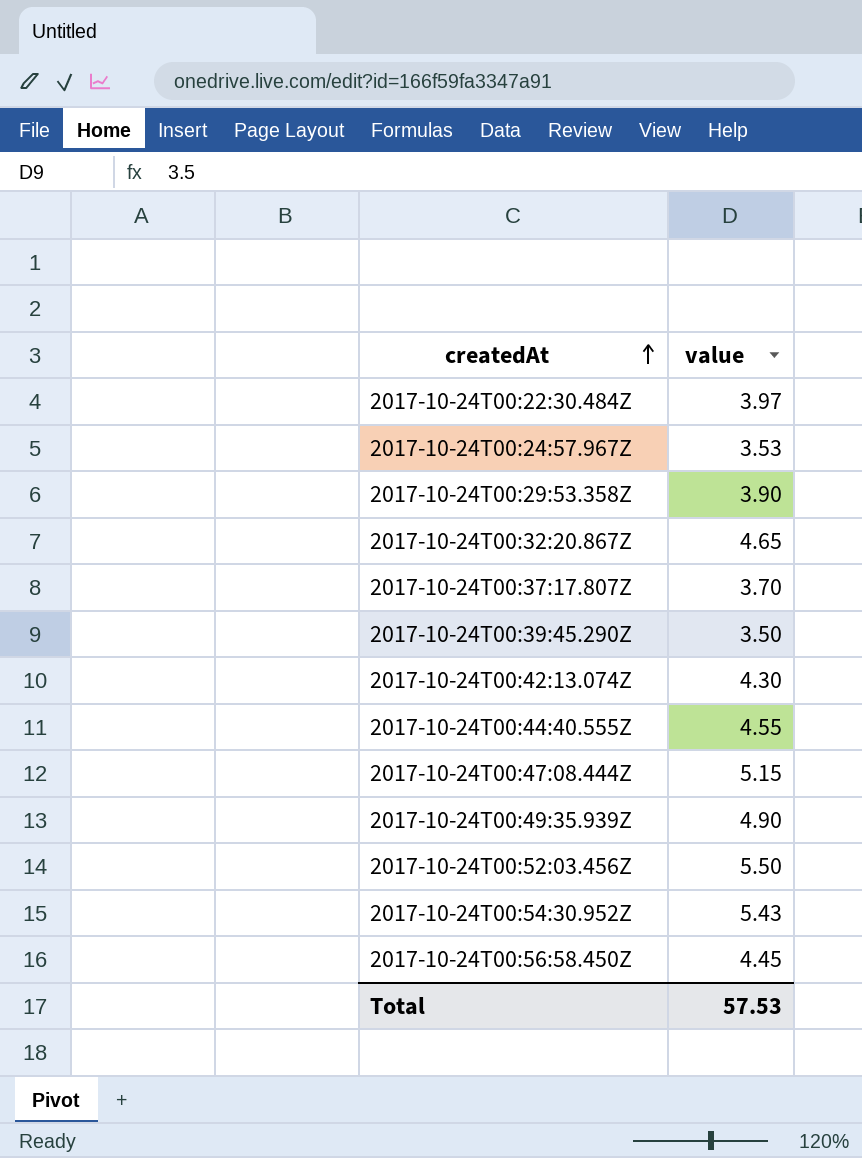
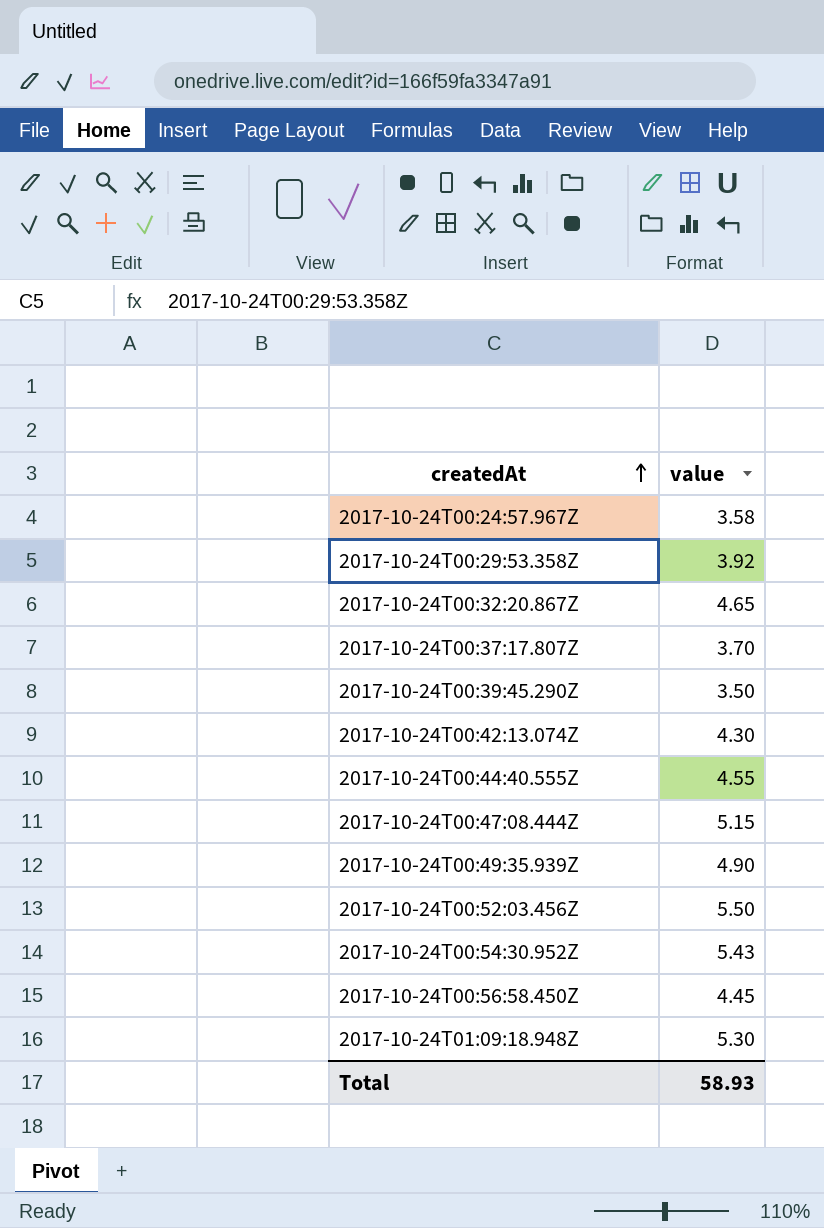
row 2017-10-24T00:22:30.484Z: 3.97 -> none
2017-10-24T00:24:57.967Z | value: 3.53 -> 3.58
2017-10-24T00:29:53.358Z | value: 3.90 -> 3.92
row 2017-10-24T01:09:18.948Z: none -> 5.30
Total | value: 57.53 -> 58.93

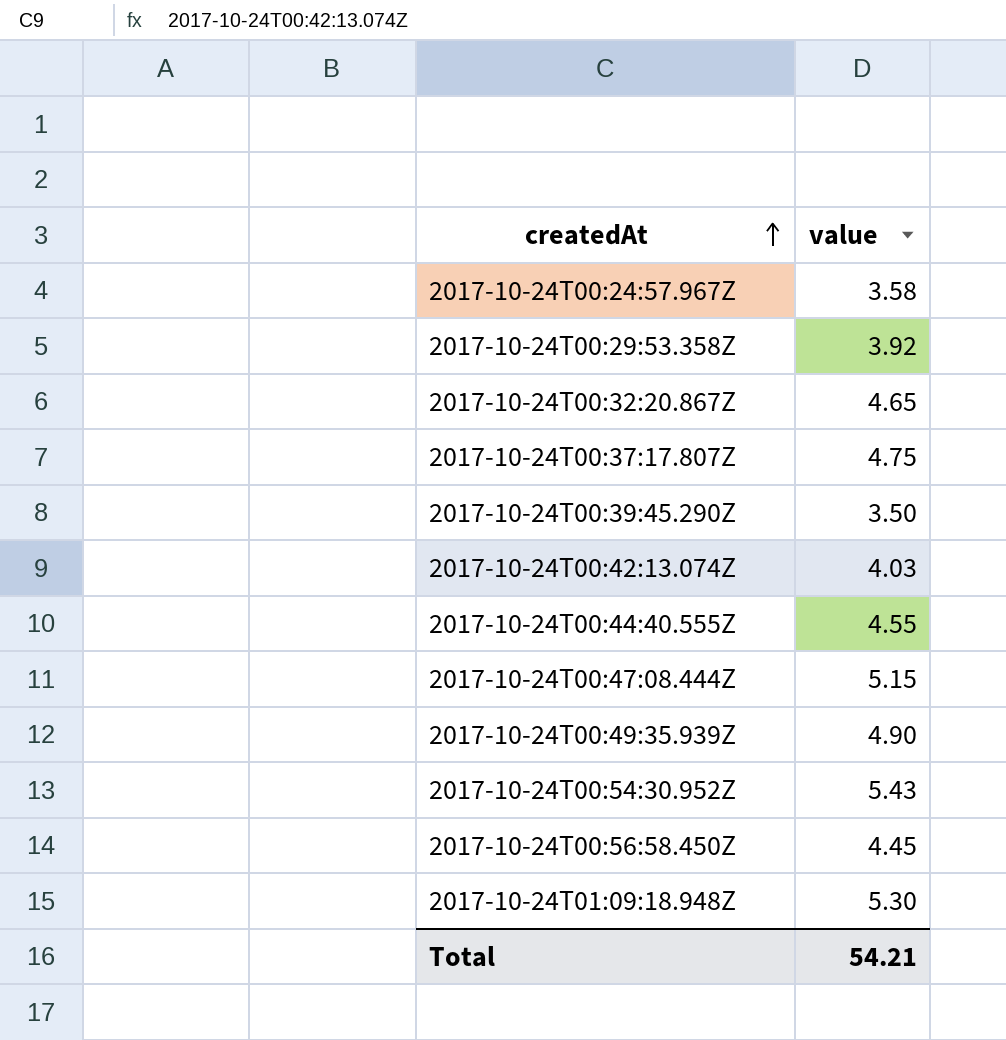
row 2017-10-24T00:52:03.456Z: 5.50 -> none
2017-10-24T00:37:17.807Z | value: 3.70 -> 4.75
2017-10-24T00:42:13.074Z | value: 4.30 -> 4.03
Total | value: 58.93 -> 54.21

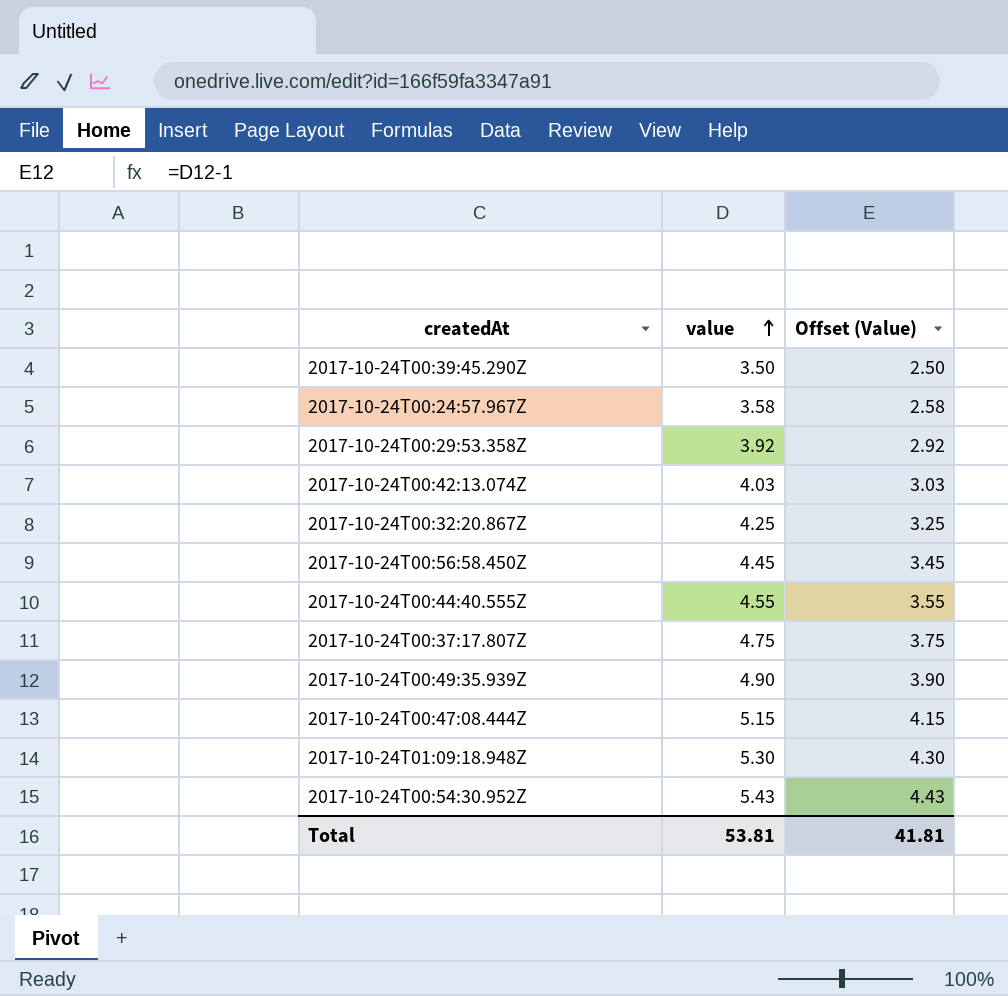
row order: createdAt ascending -> value ascending
column Offset (Value) | formula: none -> [value] - 1
2017-10-24T00:32:20.867Z | value: 4.65 -> 4.25
Total | value: 54.21 -> 53.81

